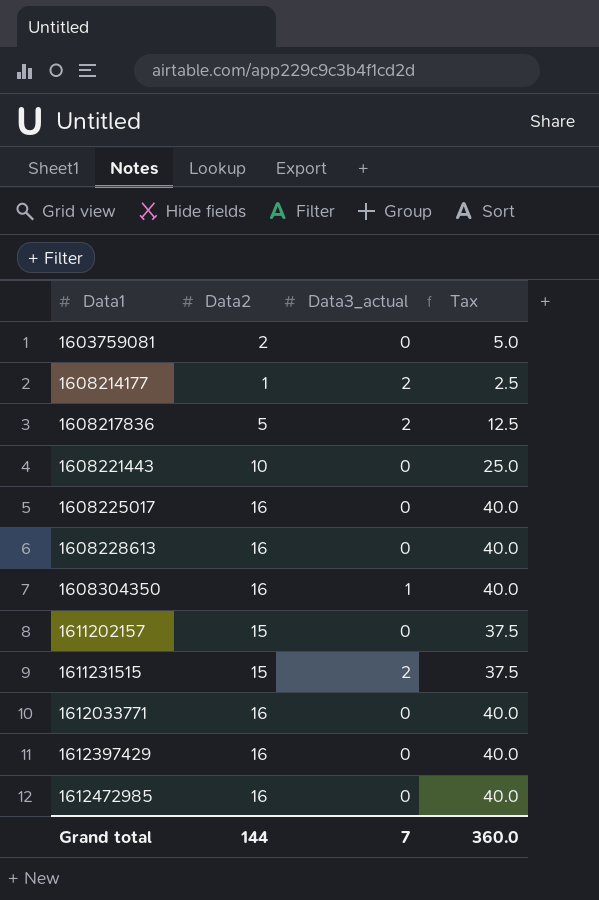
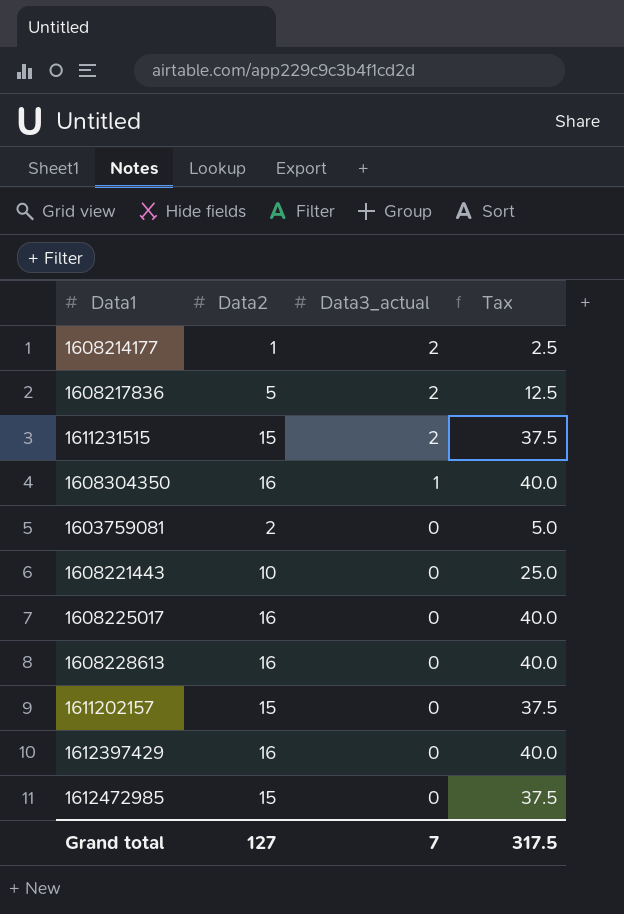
row order: Data1 ascending -> Data3_actual descending
row 1612033771: 16 | 0 | 40.0 -> none
1612472985 | Data2: 16 -> 15
1612472985 | Tax: 40.0 -> 37.5
Grand total | Data2: 144 -> 127
Grand total | Tax: 360.0 -> 317.5

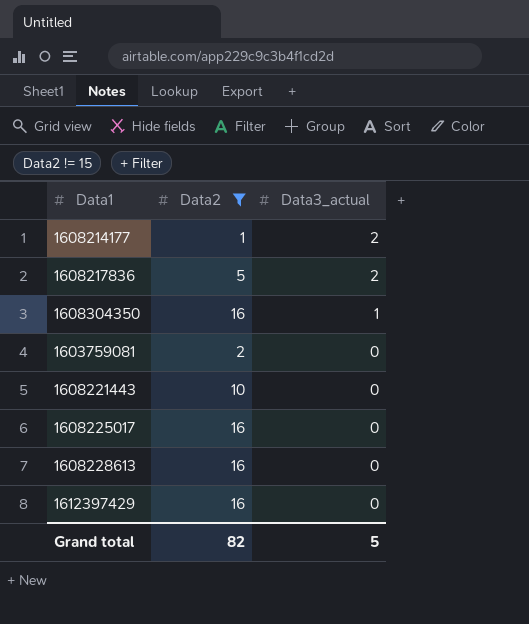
filter: none -> Data2 != 15
column Tax | formula: [Data2] * 2.5 -> none
Grand total | Data2: 127 -> 82
Grand total | Data3_actual: 7 -> 5

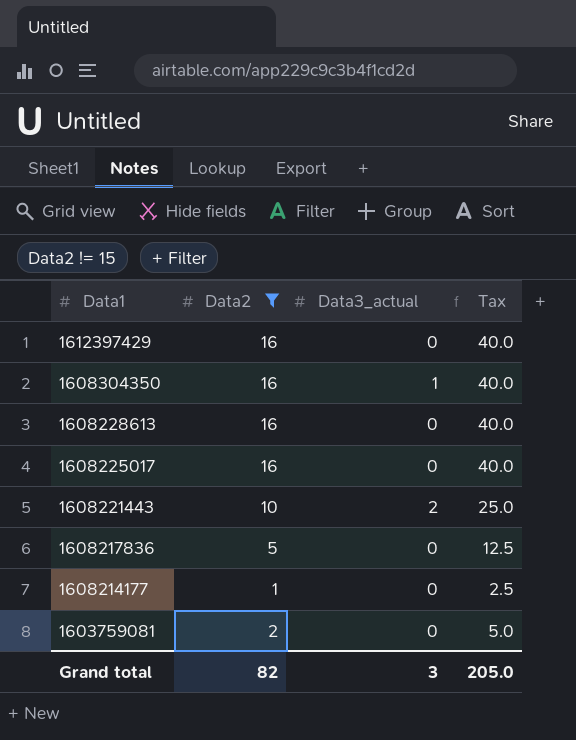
row order: Data3_actual descending -> Data1 descending
column Tax | formula: none -> [Data2] * 2.5
1608221443 | Data3_actual: 0 -> 2
1608217836 | Data3_actual: 2 -> 0
1608214177 | Data3_actual: 2 -> 0
Grand total | Data3_actual: 5 -> 3

